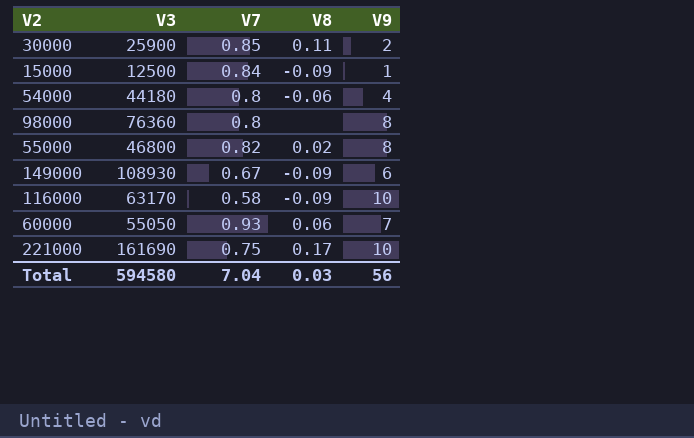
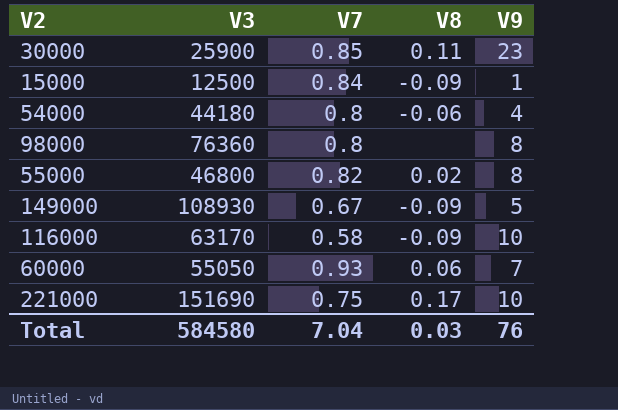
30000 | V9: 2 -> 23
149000 | V9: 6 -> 5
221000 | V3: 161690 -> 151690
Total | V3: 594580 -> 584580
Total | V9: 56 -> 76

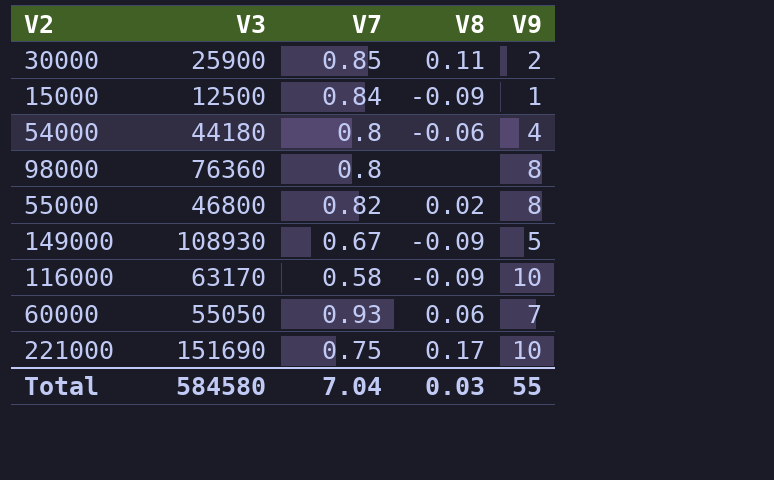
30000 | V9: 23 -> 2
Total | V9: 76 -> 55

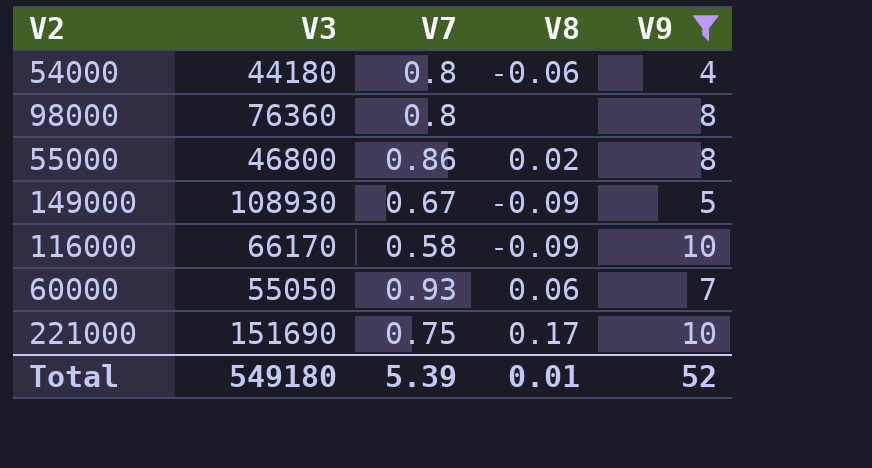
filter: none -> V9 >= 4
55000 | V7: 0.82 -> 0.86
116000 | V3: 63170 -> 66170
Total | V3: 584580 -> 549180
Total | V7: 7.04 -> 5.39
Total | V8: 0.03 -> 0.01
Total | V9: 55 -> 52

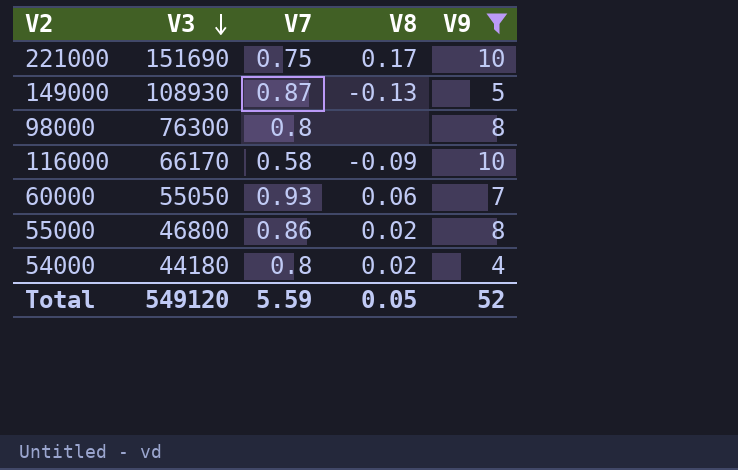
row order: none -> V3 descending
149000 | V7: 0.67 -> 0.87
149000 | V8: -0.09 -> -0.13
98000 | V3: 76360 -> 76300
54000 | V8: -0.06 -> 0.02
Total | V3: 549180 -> 549120
Total | V7: 5.39 -> 5.59
Total | V8: 0.01 -> 0.05

